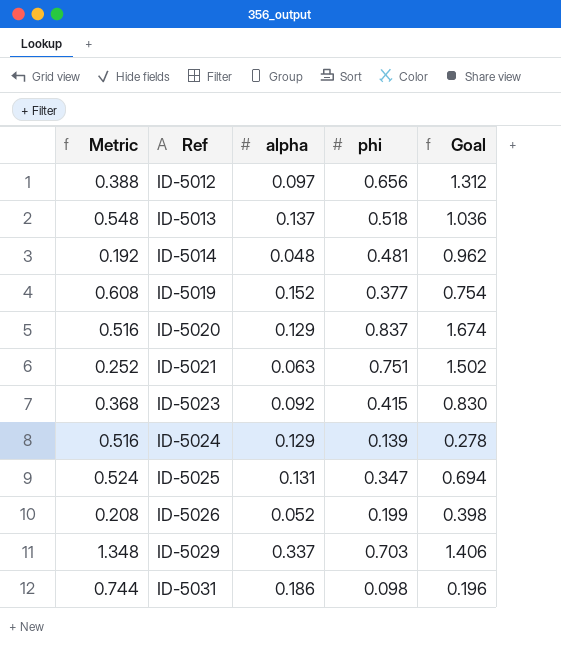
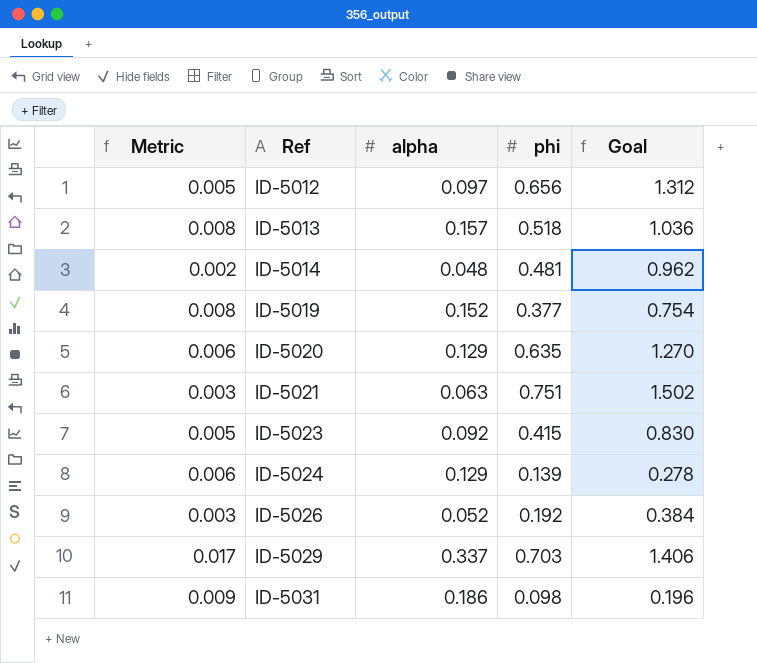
column Metric | formula: [alpha] * 4 -> [alpha] * 0.05
row ID-5025: 0.524 | 0.131 | 0.347 | 0.694 -> none
ID-5013 | alpha: 0.137 -> 0.157
ID-5020 | phi: 0.837 -> 0.635
ID-5020 | Goal: 1.674 -> 1.270
ID-5026 | phi: 0.199 -> 0.192
ID-5026 | Goal: 0.398 -> 0.384

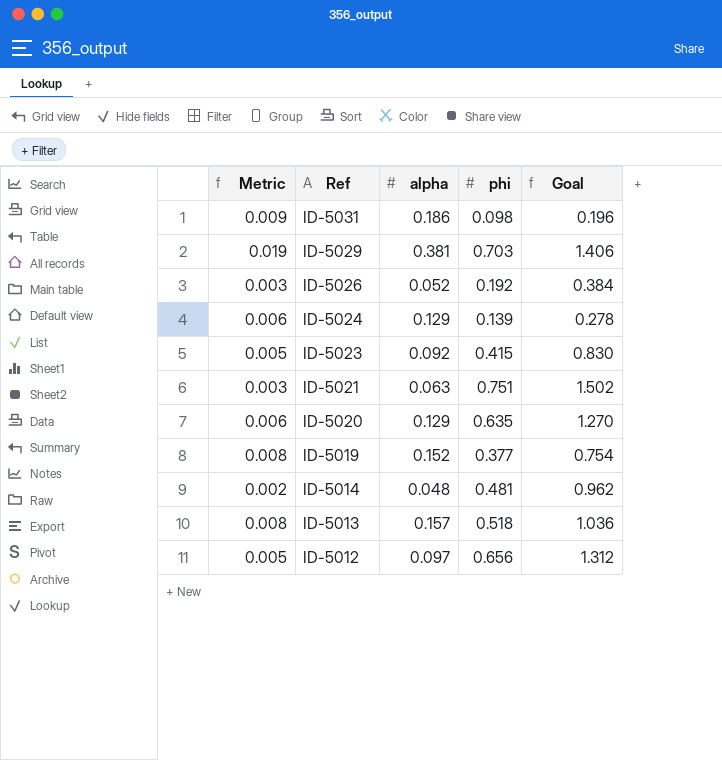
row order: Ref ascending -> Ref descending
ID-5029 | Metric: 0.017 -> 0.019
ID-5029 | alpha: 0.337 -> 0.381

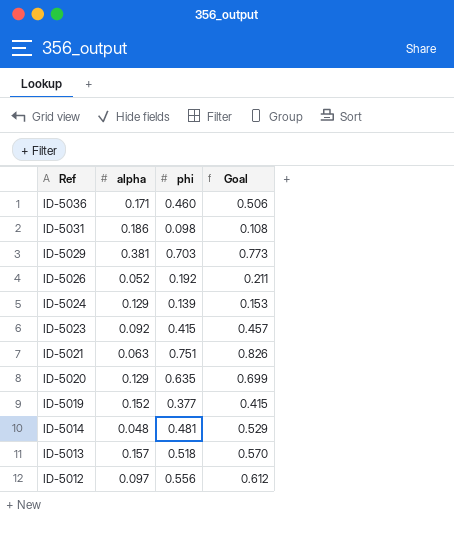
column Metric | formula: [alpha] * 0.05 -> none
column Goal | formula: [phi] * 2 -> [phi] * 1.1
row ID-5036: none -> 0.171 | 0.460 | 0.506
ID-5012 | phi: 0.656 -> 0.556

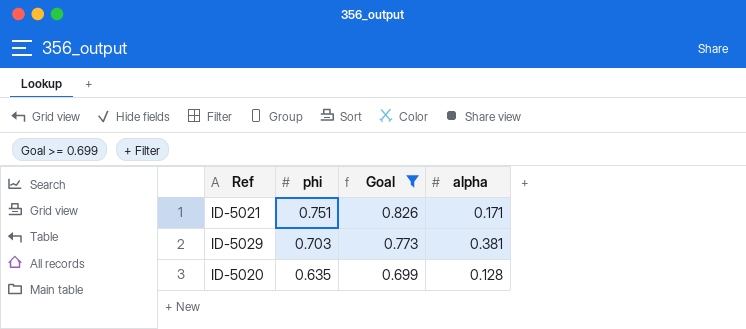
filter: none -> Goal >= 0.699
row order: Ref descending -> phi descending
column alpha | position: 2 -> 4
ID-5021 | alpha: 0.063 -> 0.171
ID-5020 | alpha: 0.129 -> 0.128

